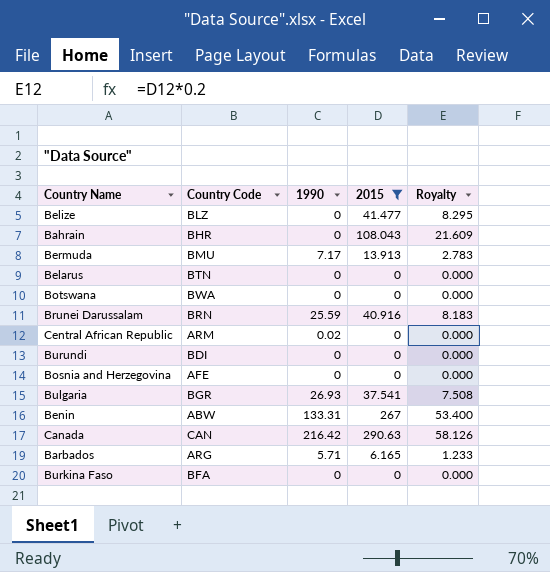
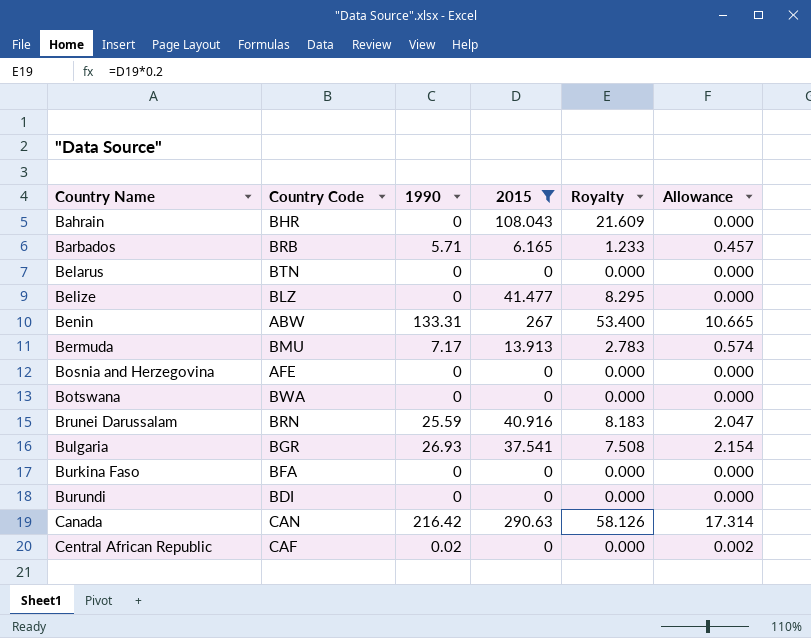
row order: none -> Country Name ascending
column Allowance | formula: none -> [1990] * 0.08
Barbados | Country Code: ARG -> BRB
Central African Republic | Country Code: ARM -> CAF

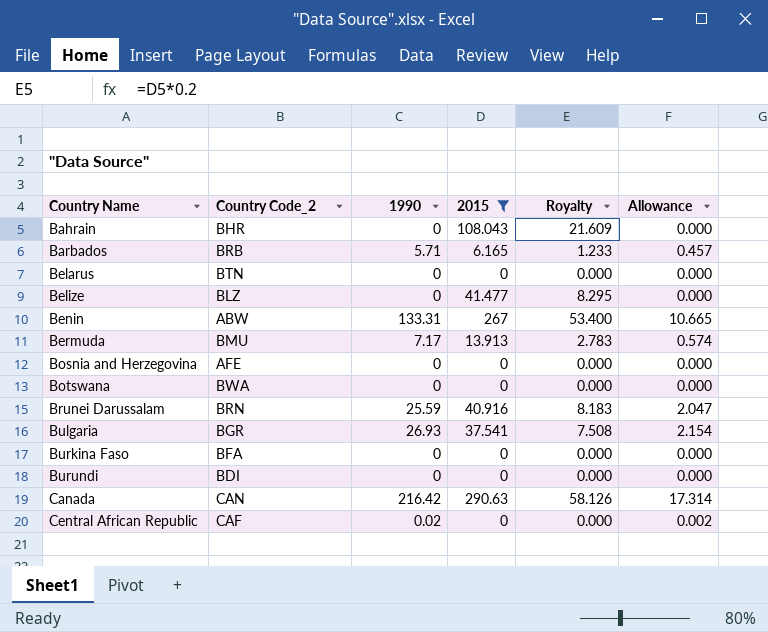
column name: Country Code -> Country Code_2

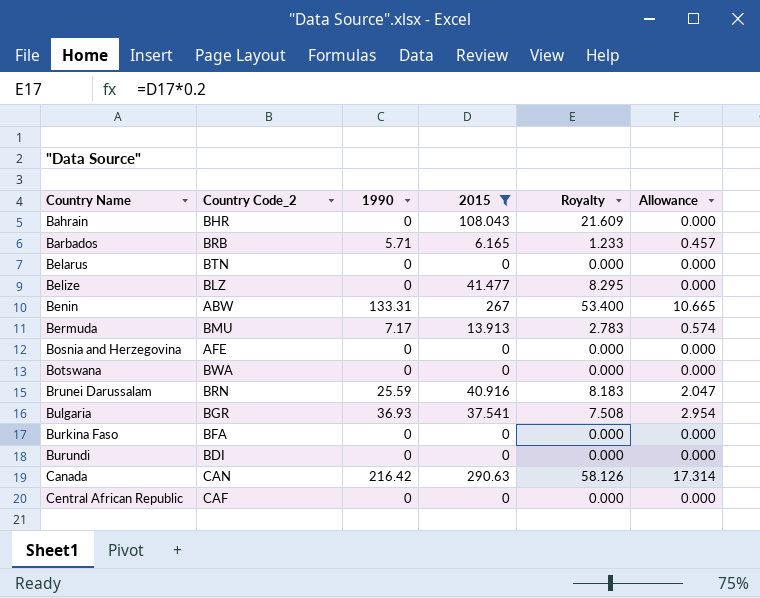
Bulgaria | 1990: 26.93 -> 36.93
Bulgaria | Allowance: 2.154 -> 2.954
Central African Republic | 1990: 0.02 -> 0
Central African Republic | Allowance: 0.002 -> 0.000

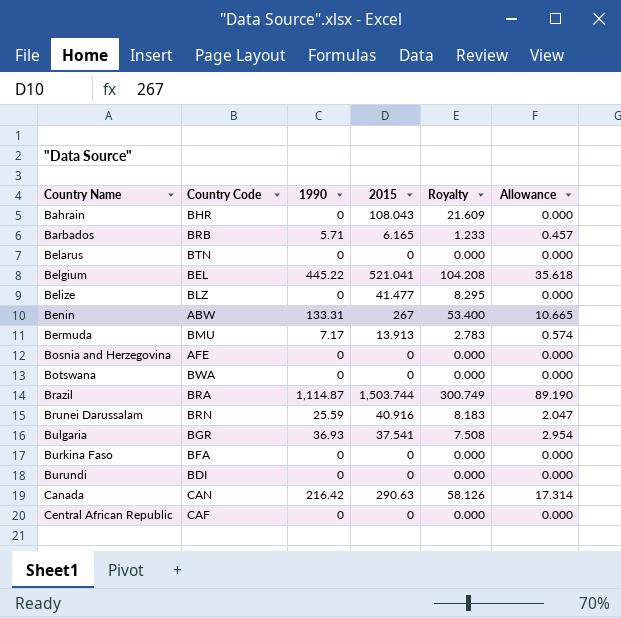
filter: 2015 <= 290.63 -> none
column name: Country Code_2 -> Country Code

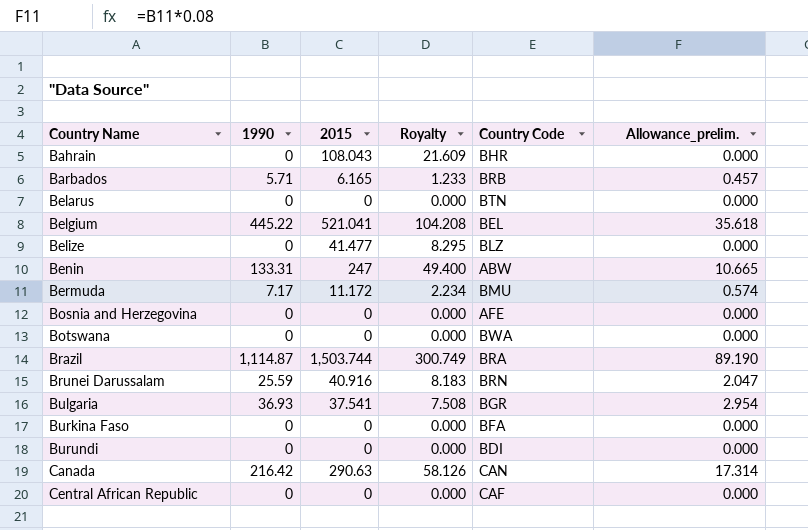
column Country Code | position: 2 -> 5
column name: Allowance -> Allowance_prelim.
Benin | 2015: 267 -> 247
Benin | Royalty: 53.400 -> 49.400
Bermuda | 2015: 13.913 -> 11.172
Bermuda | Royalty: 2.783 -> 2.234

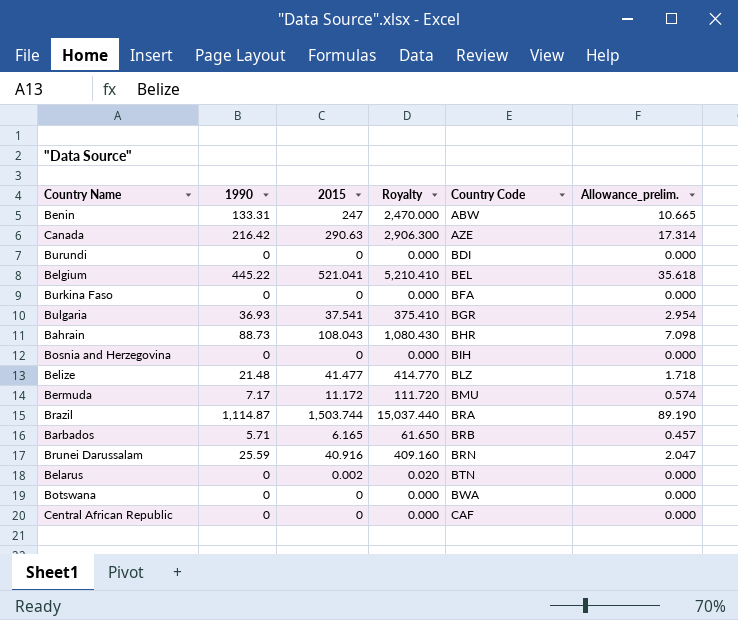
row order: Country Name ascending -> Country Code ascending
column Royalty | formula: [2015] * 0.2 -> [2015] * 10
Canada | Country Code: CAN -> AZE
Bahrain | 1990: 0 -> 88.73
Bahrain | Allowance_prelim.: 0.000 -> 7.098
Bosnia and Herzegovina | Country Code: AFE -> BIH
Belize | 1990: 0 -> 21.48
Belize | Allowance_prelim.: 0.000 -> 1.718
Belarus | 2015: 0 -> 0.002

